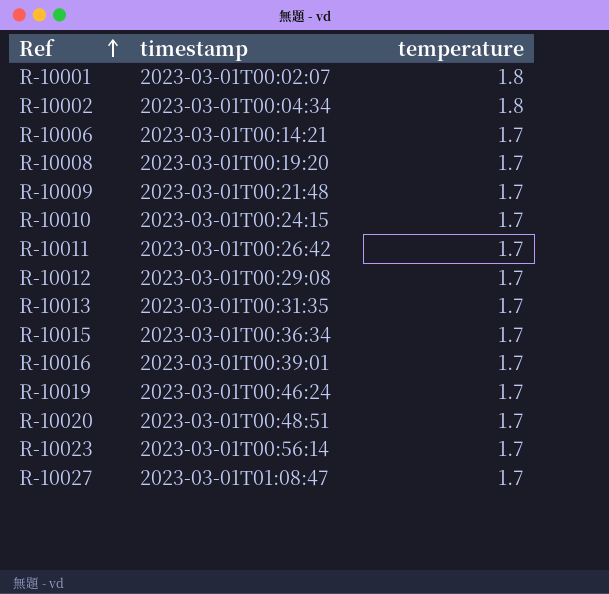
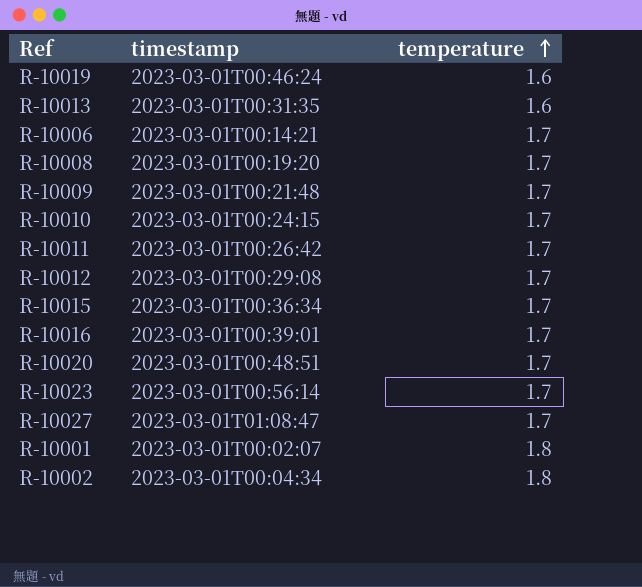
row order: Ref ascending -> temperature ascending
R-10019 | temperature: 1.7 -> 1.6
R-10013 | temperature: 1.7 -> 1.6

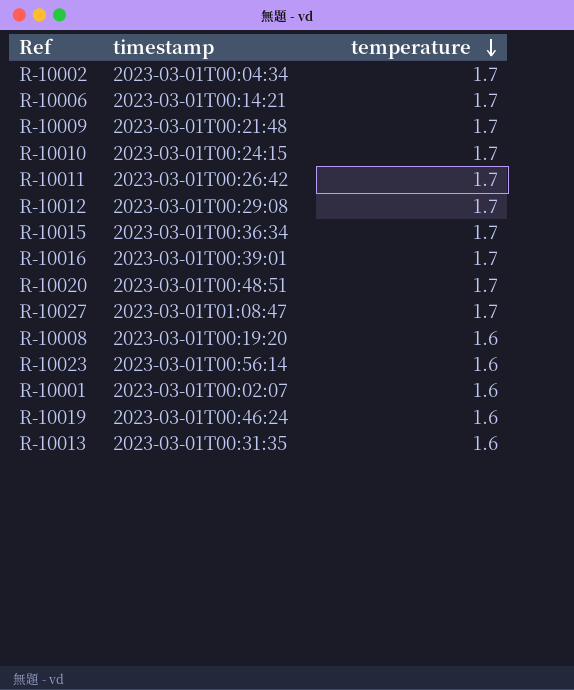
row order: temperature ascending -> temperature descending
R-10002 | temperature: 1.8 -> 1.7
R-10008 | temperature: 1.7 -> 1.6
R-10023 | temperature: 1.7 -> 1.6
R-10001 | temperature: 1.8 -> 1.6

